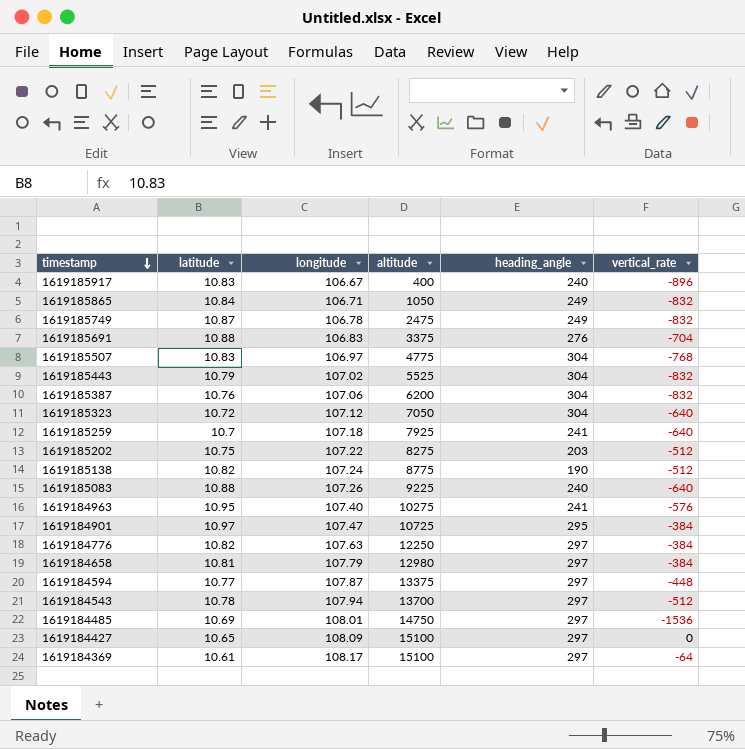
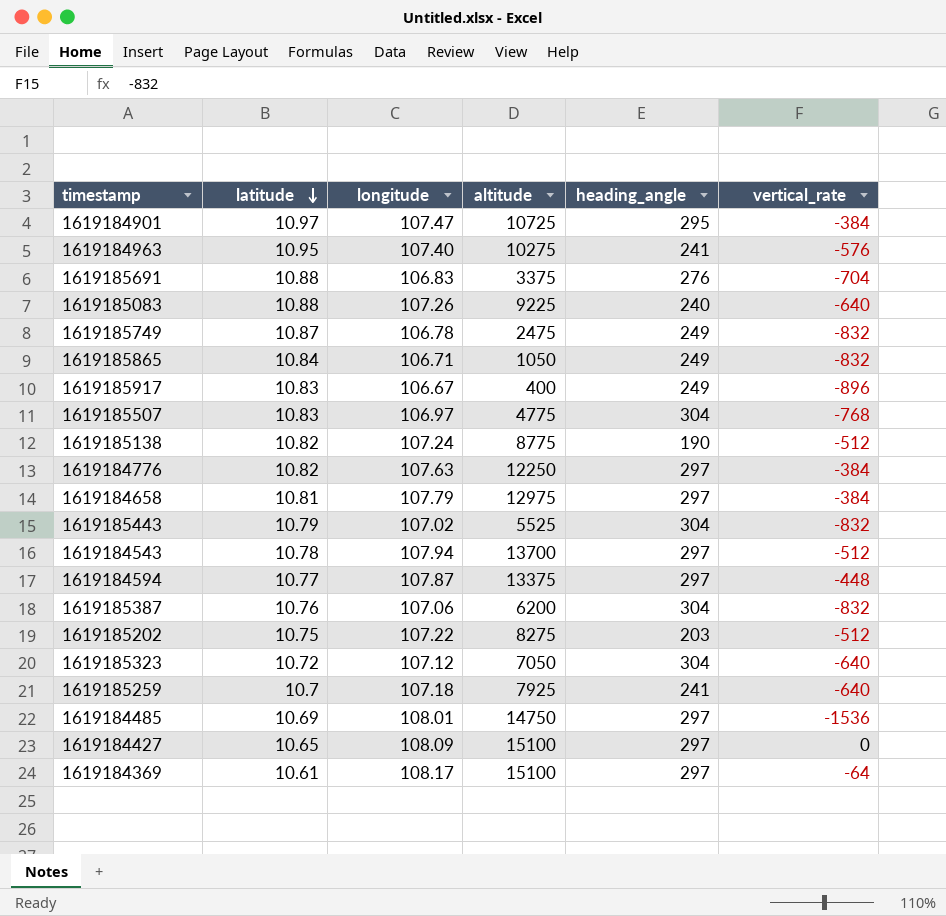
row order: timestamp descending -> latitude descending
1619185917 | heading_angle: 240 -> 249
1619184658 | altitude: 12980 -> 12975

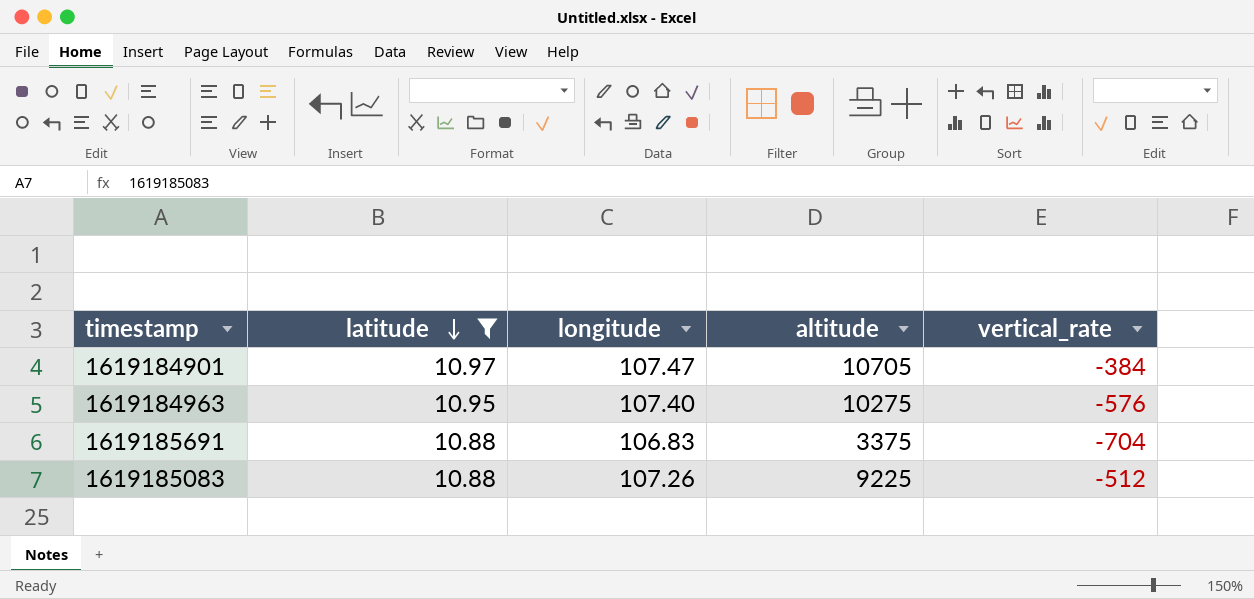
filter: none -> latitude >= 10.88
column heading_angle | position: 5 -> none
1619184901 | altitude: 10725 -> 10705
1619185083 | vertical_rate: -640 -> -512

